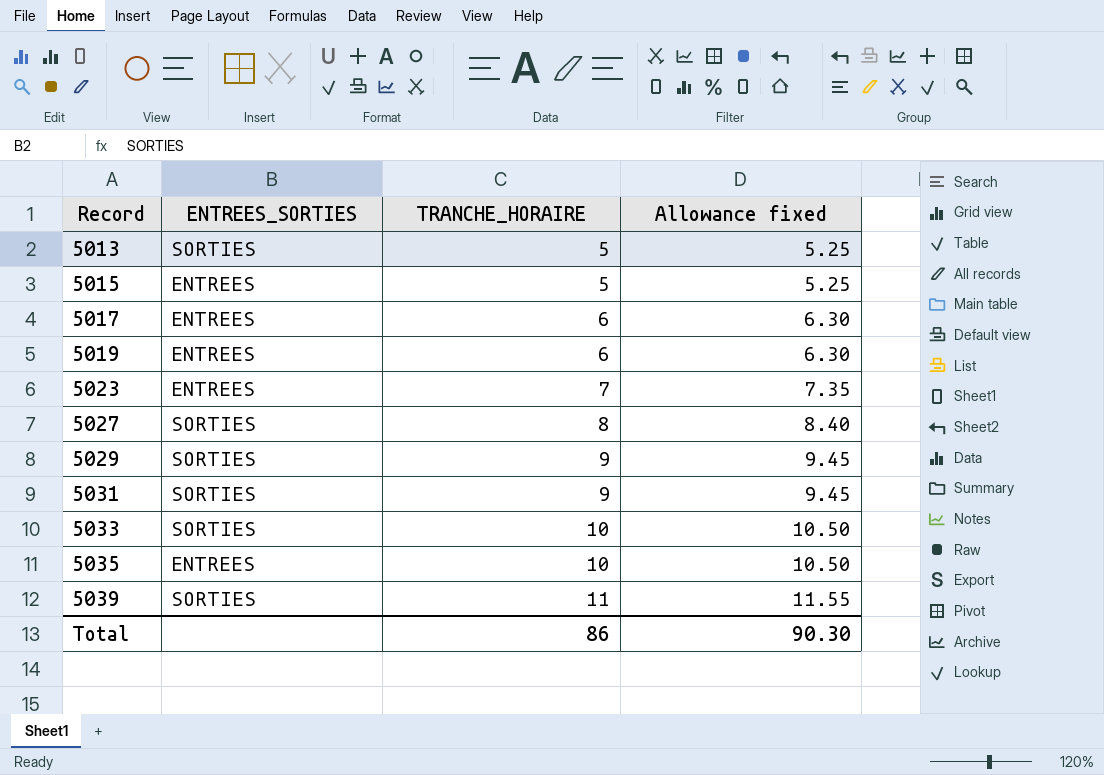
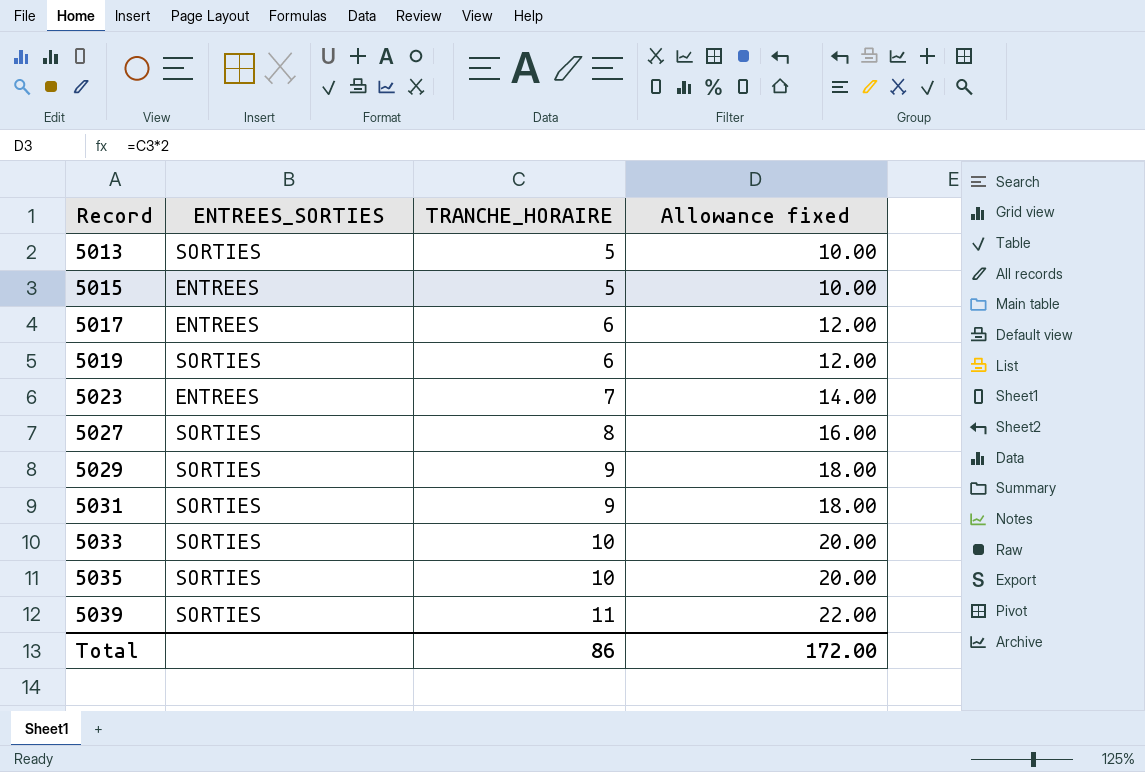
column Allowance fixed | formula: [TRANCHE_HORAIRE] * 1.05 -> [TRANCHE_HORAIRE] * 2
5019 | ENTREES_SORTIES: ENTREES -> SORTIES
5035 | ENTREES_SORTIES: ENTREES -> SORTIES
Total | Allowance fixed: 90.30 -> 172.00

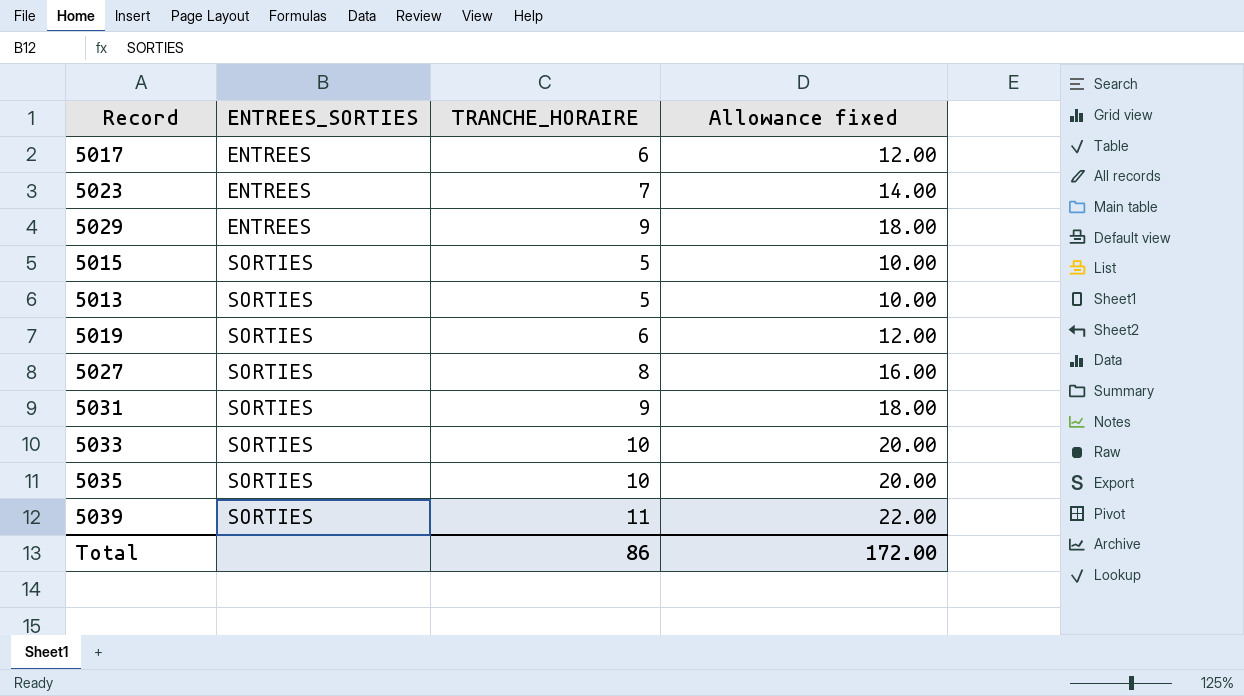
row order: Record ascending -> ENTREES_SORTIES ascending
5029 | ENTREES_SORTIES: SORTIES -> ENTREES
5015 | ENTREES_SORTIES: ENTREES -> SORTIES

